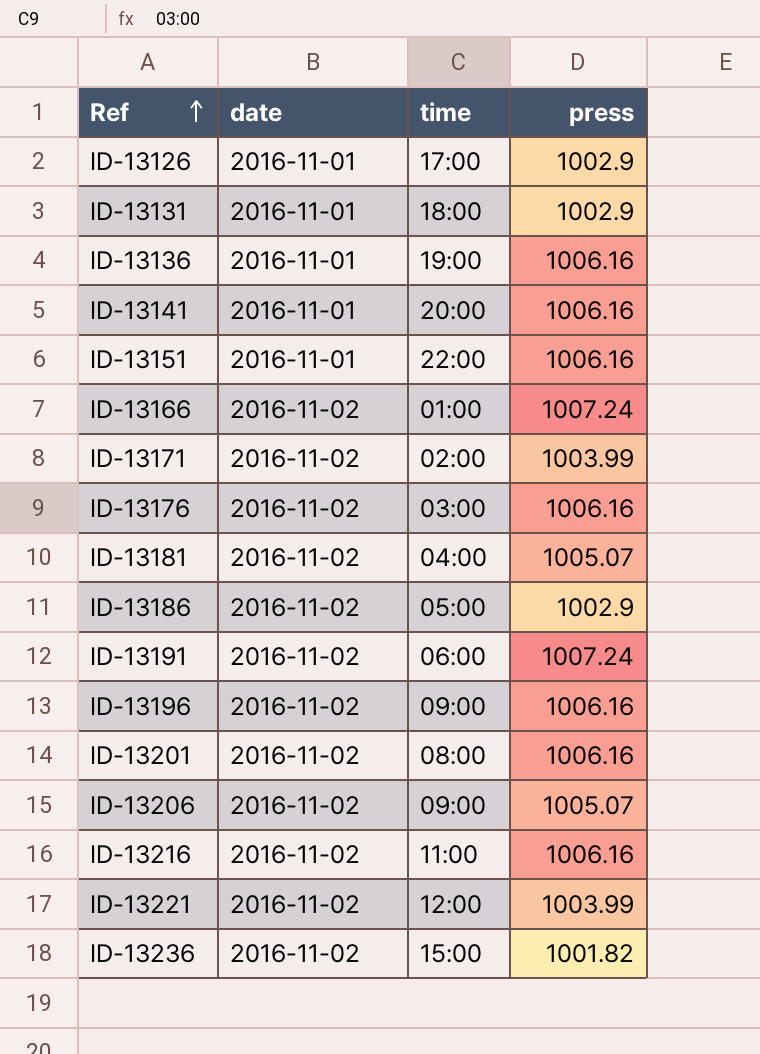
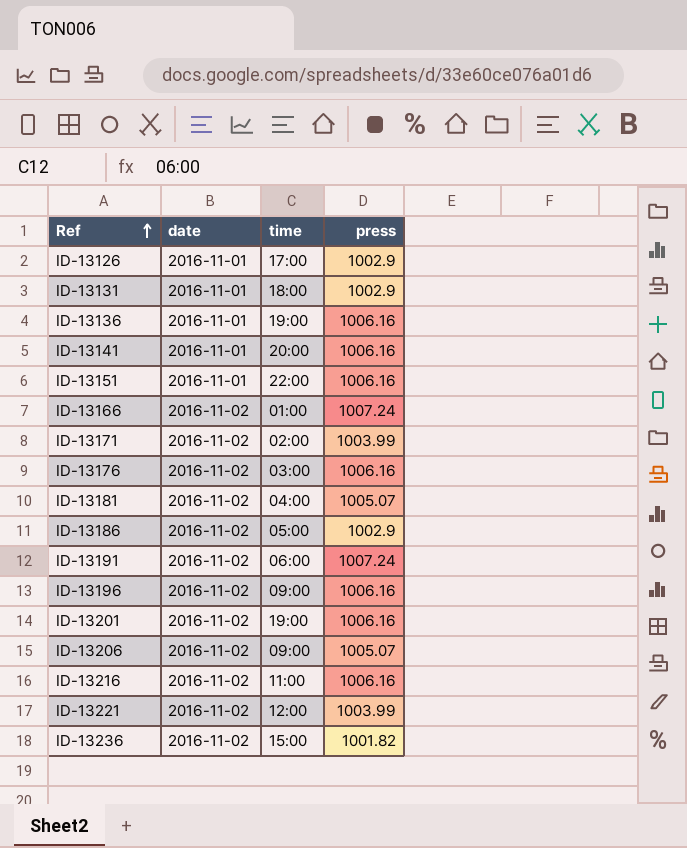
ID-13201 | time: 08:00 -> 19:00

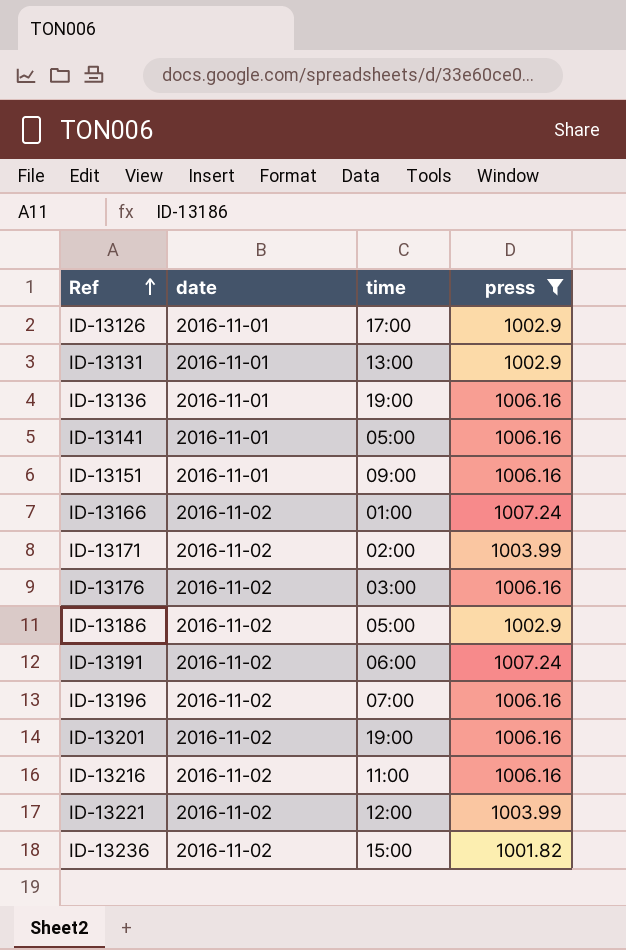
filter: none -> press != 1005.07
ID-13131 | time: 18:00 -> 13:00
ID-13141 | time: 20:00 -> 05:00
ID-13151 | time: 22:00 -> 09:00
ID-13196 | time: 09:00 -> 07:00

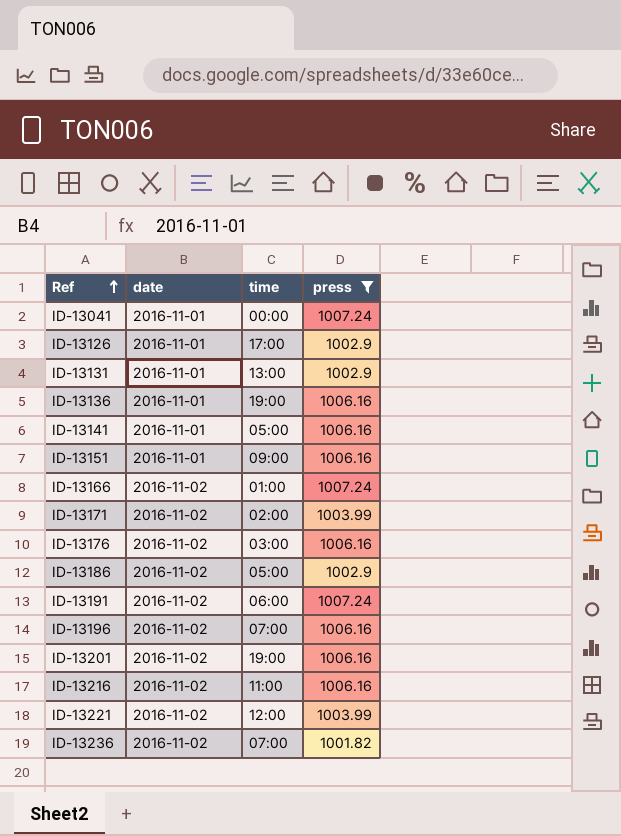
row ID-13041: none -> 2016-11-01 | 00:00 | 1007.24
ID-13236 | time: 15:00 -> 07:00

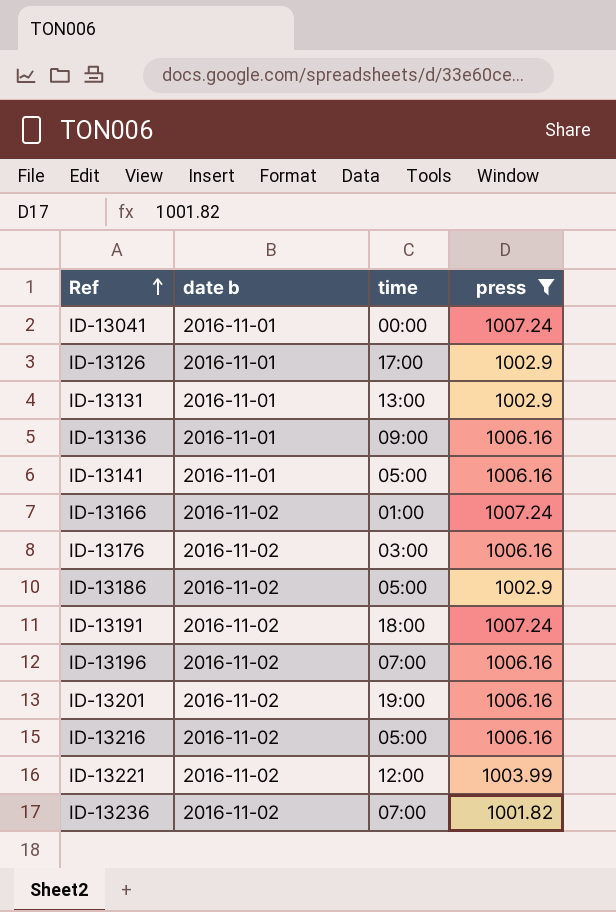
column name: date -> date b
row ID-13151: 2016-11-01 | 09:00 | 1006.16 -> none
row ID-13171: 2016-11-02 | 02:00 | 1003.99 -> none
ID-13136 | time: 19:00 -> 09:00
ID-13191 | time: 06:00 -> 18:00
ID-13216 | time: 11:00 -> 05:00

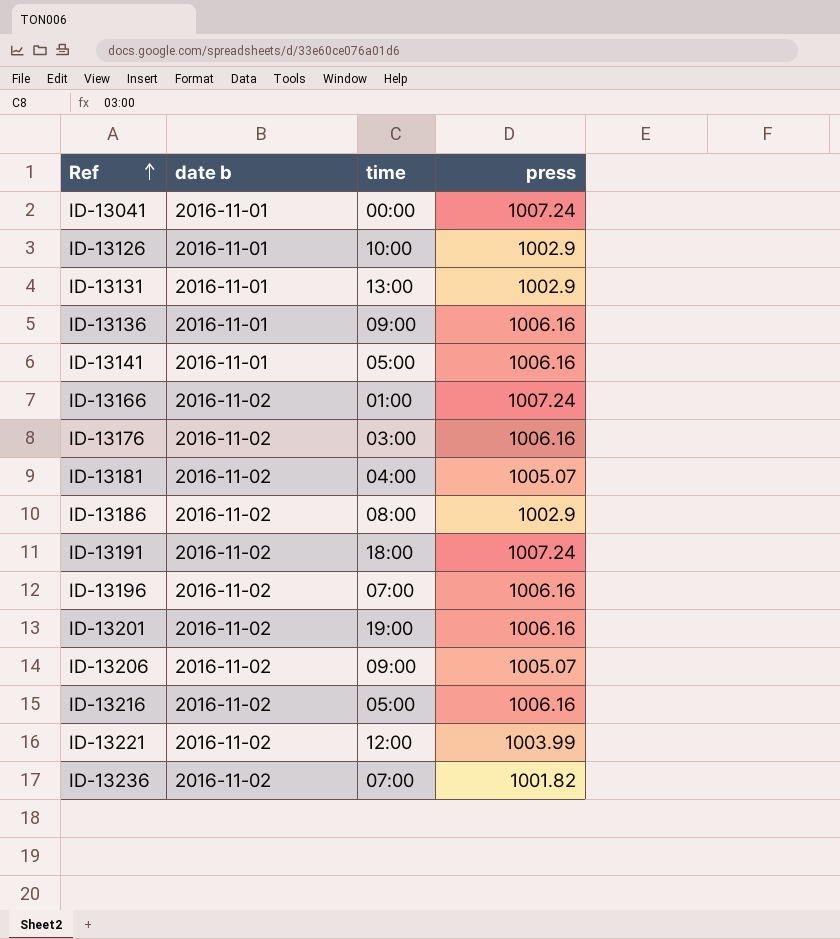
filter: press != 1005.07 -> none
ID-13126 | time: 17:00 -> 10:00
ID-13186 | time: 05:00 -> 08:00

